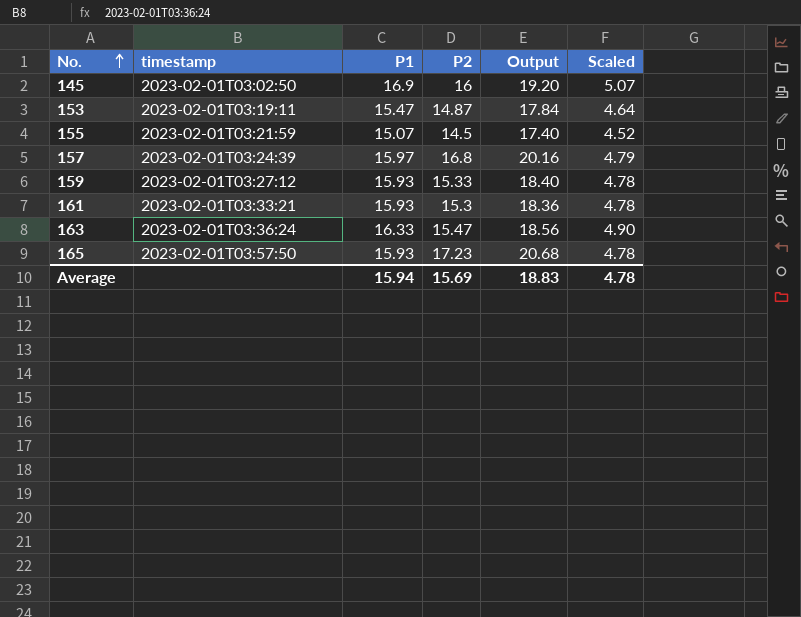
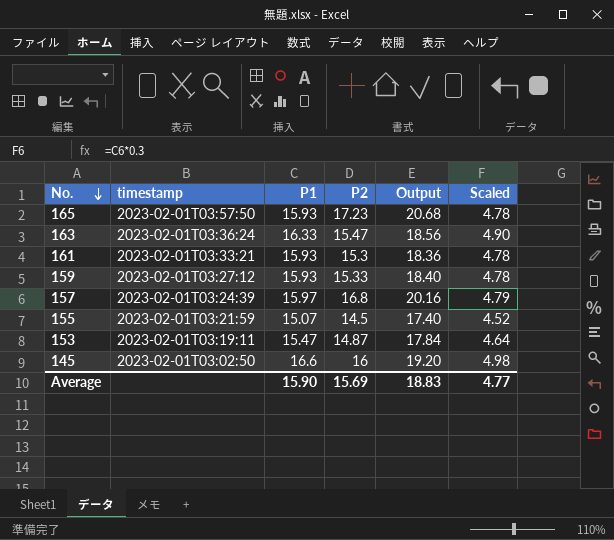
row order: No. ascending -> No. descending
145 | P1: 16.9 -> 16.6
145 | Scaled: 5.07 -> 4.98
Average | P1: 15.94 -> 15.90
Average | Scaled: 4.78 -> 4.77

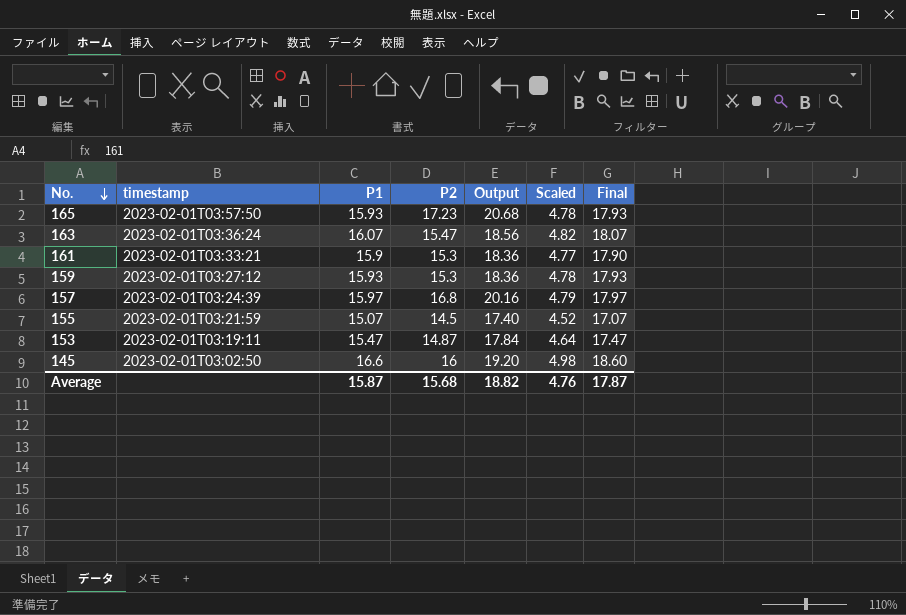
column Final | formula: none -> [P1] + 2
163 | P1: 16.33 -> 16.07
163 | Scaled: 4.90 -> 4.82
161 | P1: 15.93 -> 15.9
161 | Scaled: 4.78 -> 4.77
159 | P2: 15.33 -> 15.3
159 | Output: 18.40 -> 18.36
Average | P1: 15.90 -> 15.87
Average | P2: 15.69 -> 15.68
Average | Output: 18.83 -> 18.82
Average | Scaled: 4.77 -> 4.76

